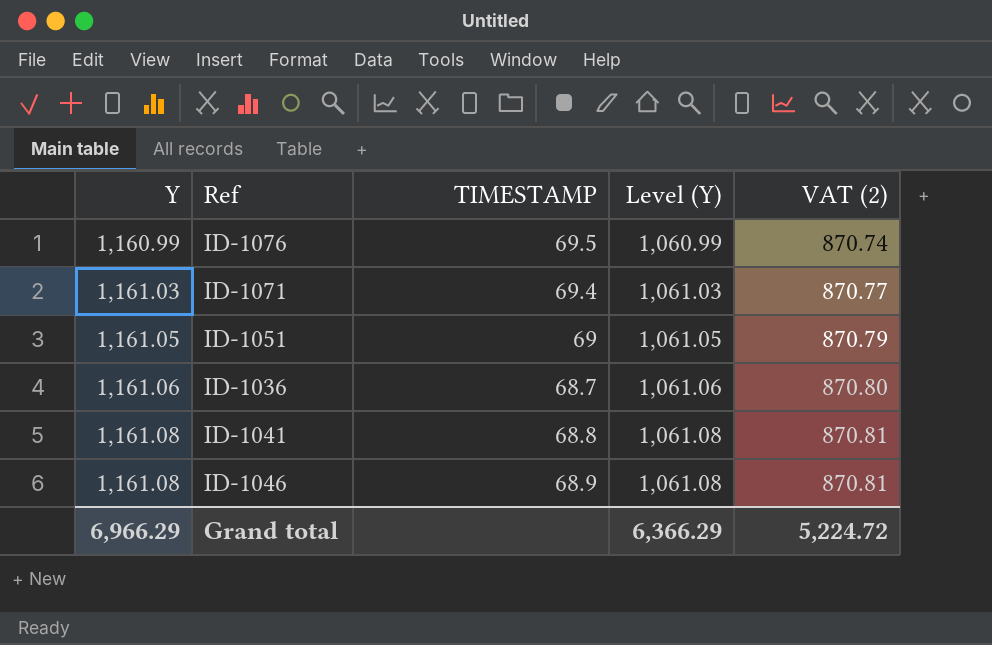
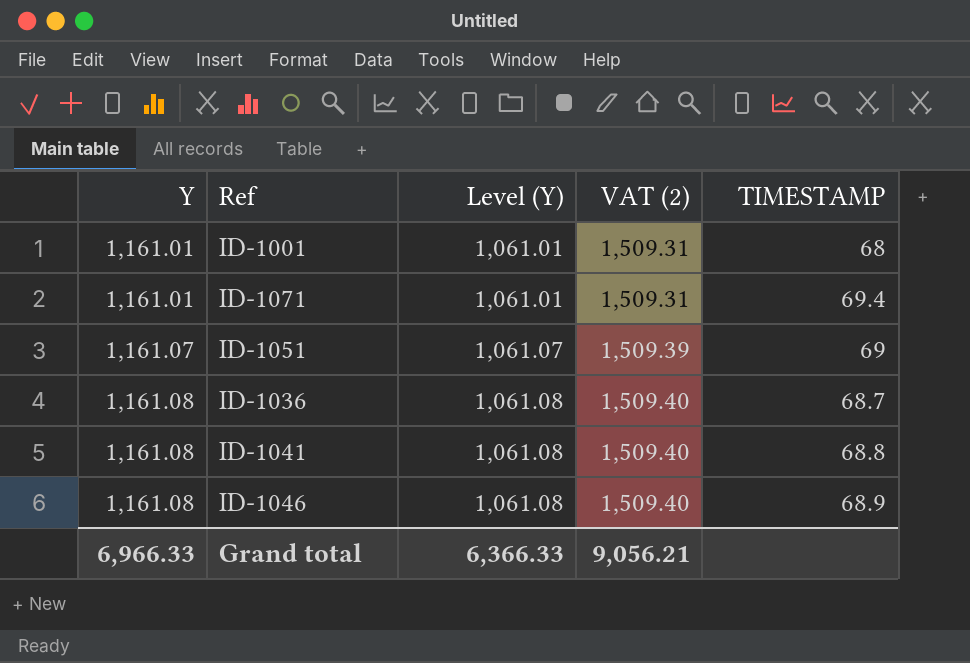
column VAT (2) | formula: [Y] * 0.75 -> [Y] * 1.3
column TIMESTAMP | position: 3 -> 5
row ID-1076: 1,160.99 | 69.5 | 1,060.99 | 870.74 -> none
row ID-1001: none -> 1,161.01 | 1,061.01 | 1,509.31 | 68
ID-1071 | Y: 1,161.03 -> 1,161.01
ID-1071 | Level (Y): 1,061.03 -> 1,061.01
ID-1051 | Y: 1,161.05 -> 1,161.07
ID-1051 | Level (Y): 1,061.05 -> 1,061.07
ID-1036 | Y: 1,161.06 -> 1,161.08
ID-1036 | Level (Y): 1,061.06 -> 1,061.08
Grand total | Y: 6,966.29 -> 6,966.33
Grand total | Level (Y): 6,366.29 -> 6,366.33
Grand total | VAT (2): 5,224.72 -> 9,056.21

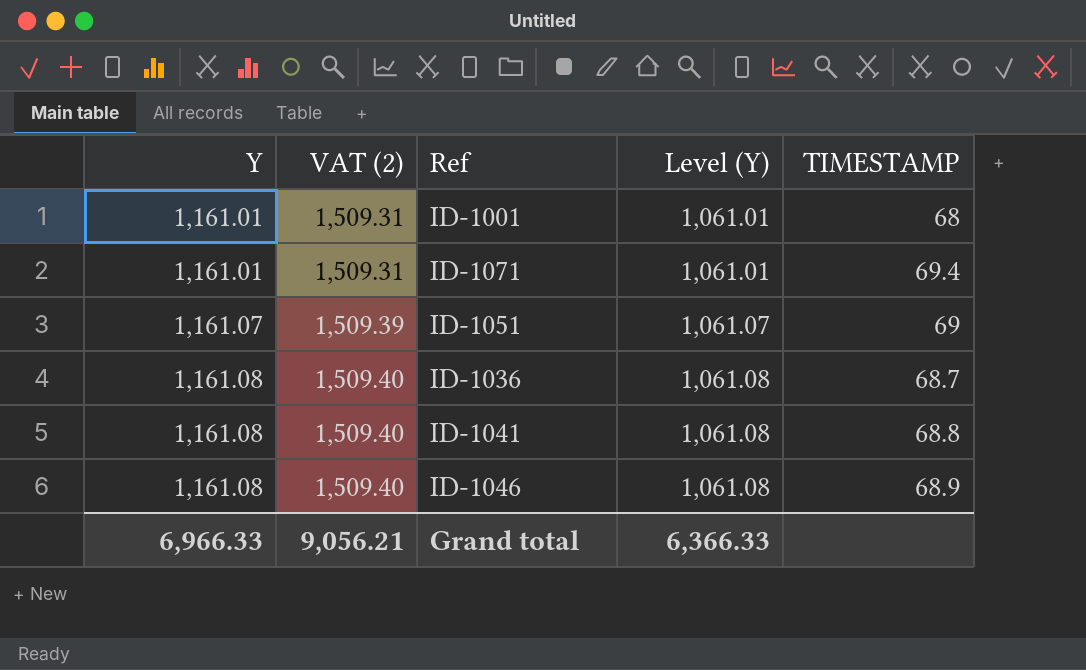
column VAT (2) | position: 4 -> 2

